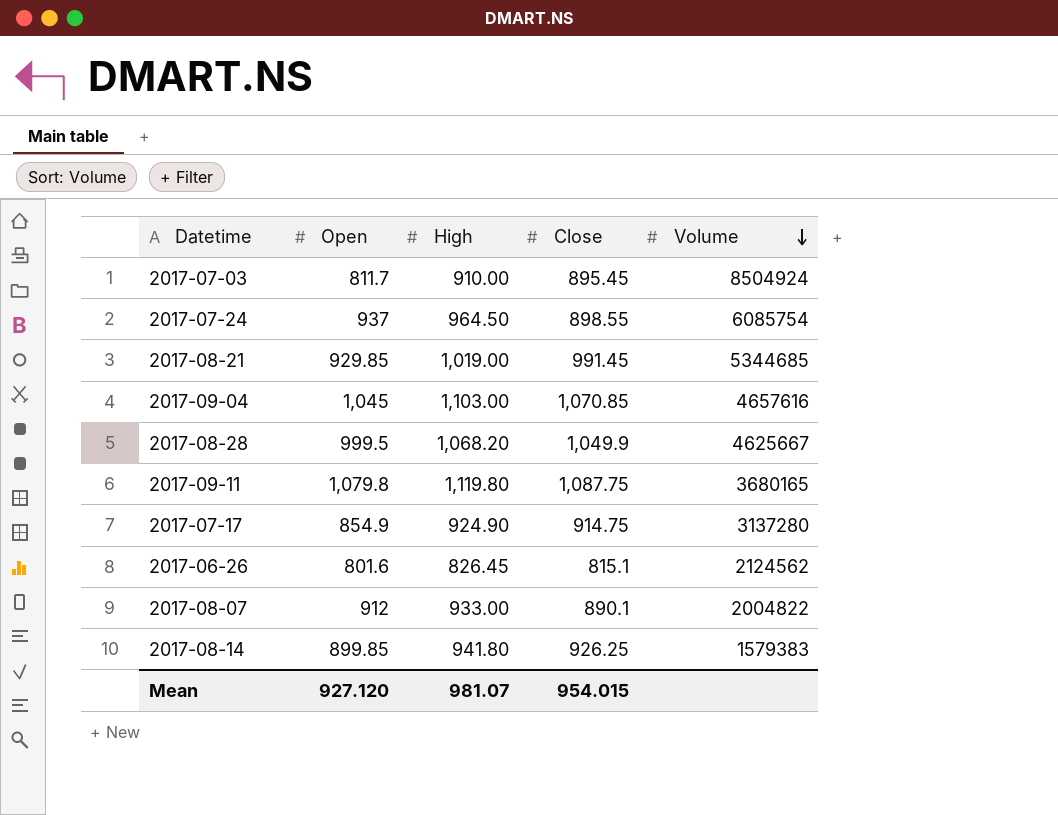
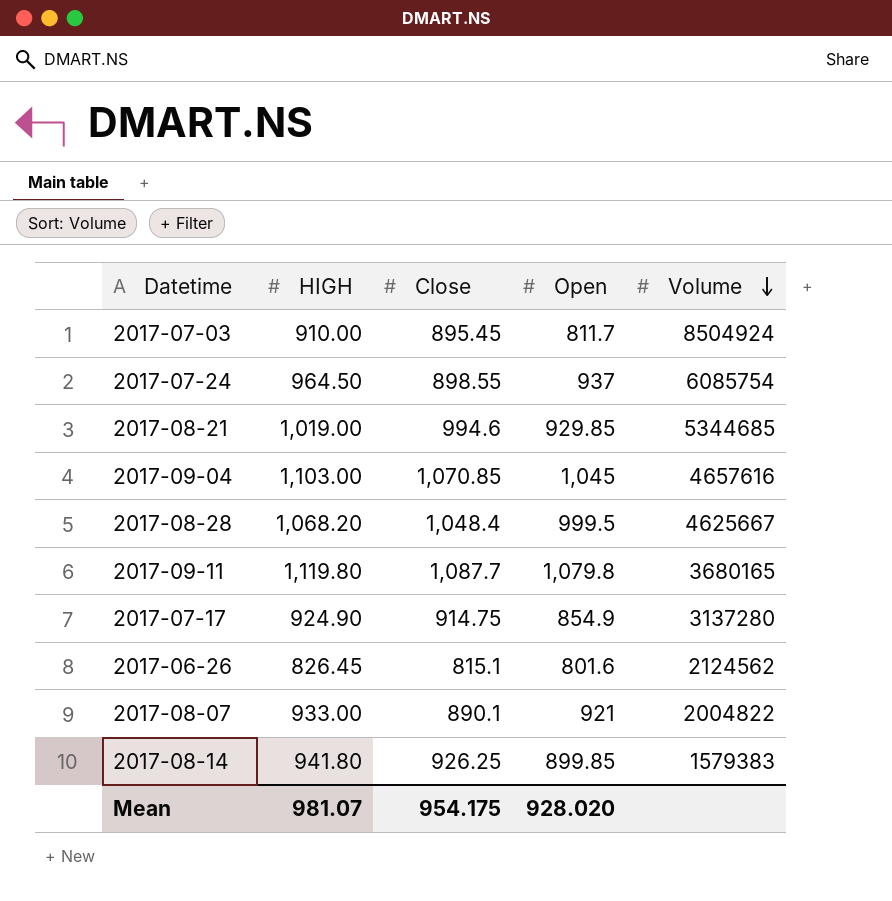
column name: High -> HIGH
column Open | position: 2 -> 4
2017-08-21 | Close: 991.45 -> 994.6
2017-08-28 | Close: 1,049.9 -> 1,048.4
2017-09-11 | Close: 1,087.75 -> 1,087.7
2017-08-07 | Open: 912 -> 921
Mean | Close: 954.015 -> 954.175
Mean | Open: 927.120 -> 928.020

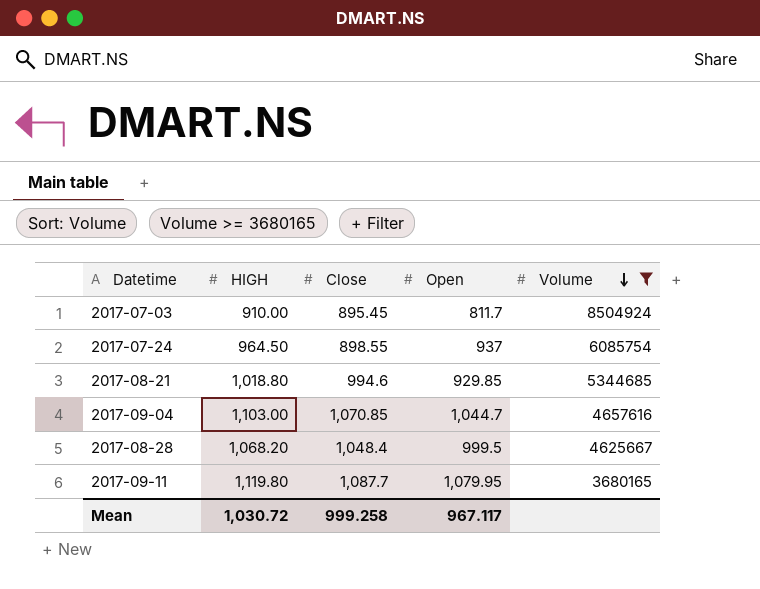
filter: none -> Volume >= 3680165
2017-08-21 | HIGH: 1,019.00 -> 1,018.80
2017-09-04 | Open: 1,045 -> 1,044.7
2017-09-11 | Open: 1,079.8 -> 1,079.95
Mean | HIGH: 981.07 -> 1,030.72
Mean | Close: 954.175 -> 999.258
Mean | Open: 928.020 -> 967.117

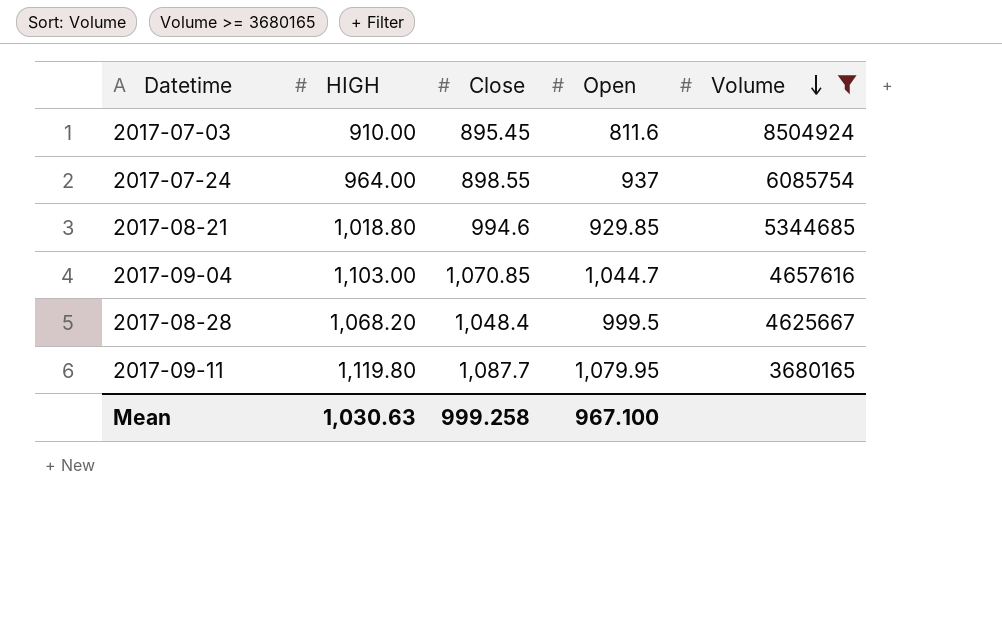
2017-07-03 | Open: 811.7 -> 811.6
2017-07-24 | HIGH: 964.50 -> 964.00
Mean | HIGH: 1,030.72 -> 1,030.63
Mean | Open: 967.117 -> 967.100

